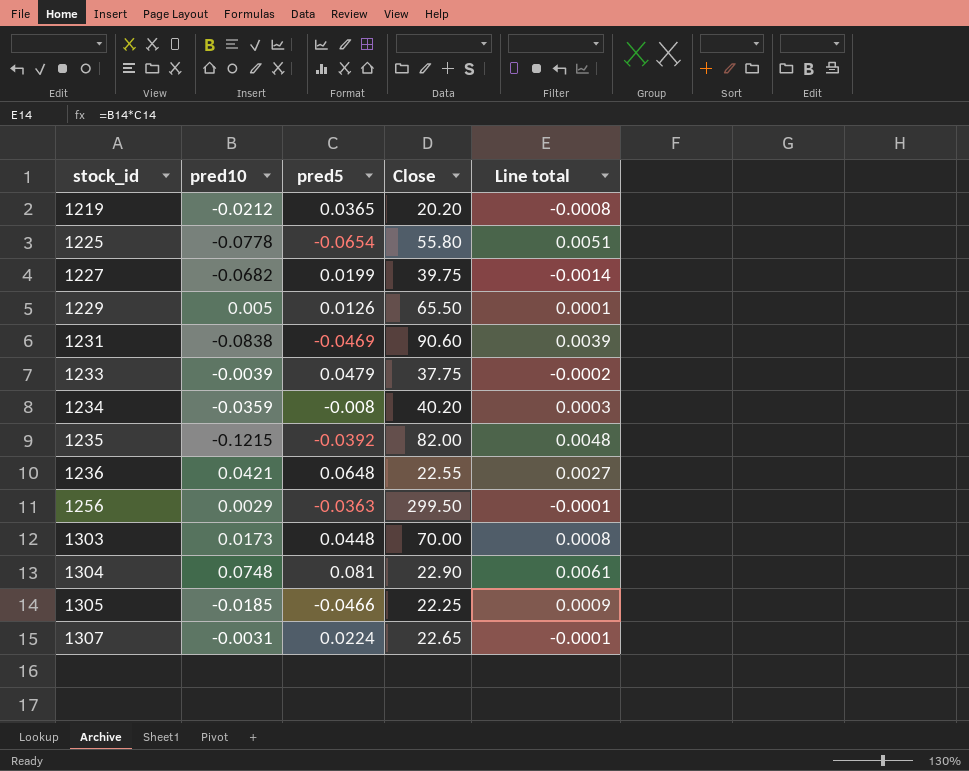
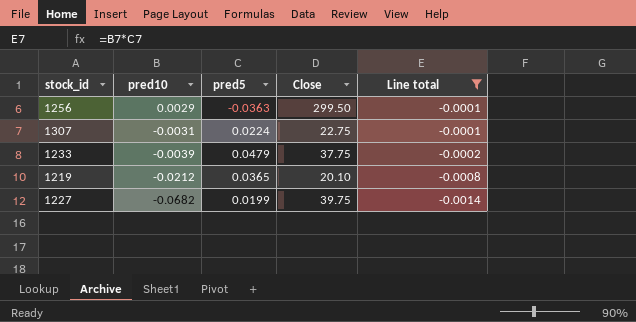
filter: none -> Line total <= -0.0001
row order: stock_id ascending -> pred10 descending
1307 | Close: 22.65 -> 22.75
1219 | Close: 20.20 -> 20.10

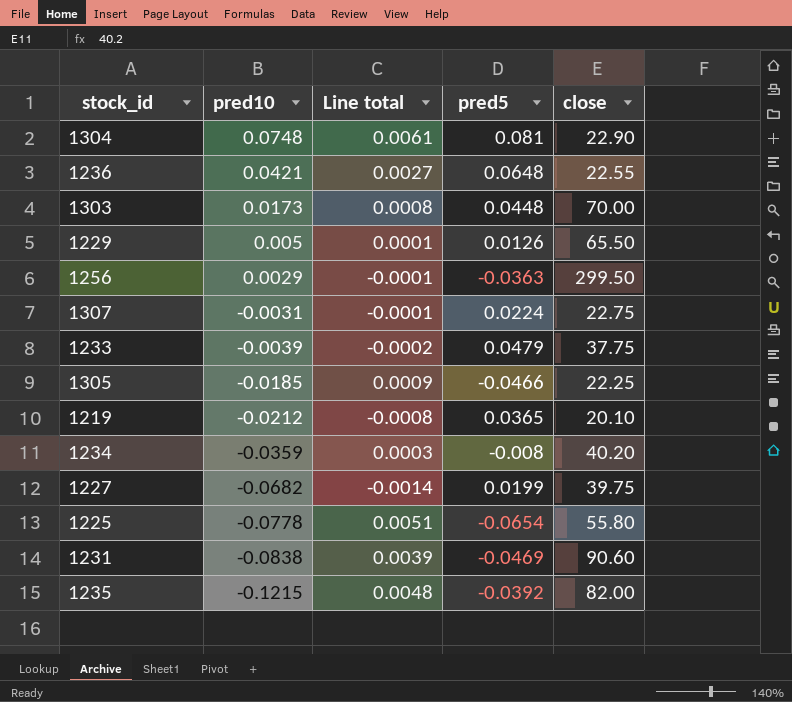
filter: Line total <= -0.0001 -> none
column Line total | position: 5 -> 3
column name: Close -> close

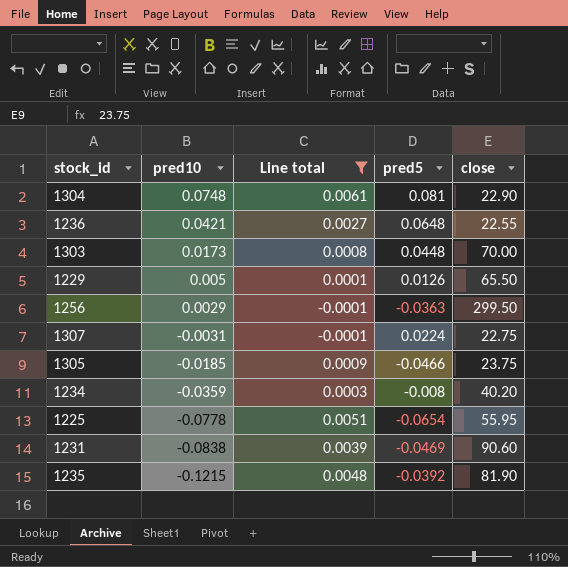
filter: none -> Line total >= -0.0001
1305 | close: 22.25 -> 23.75
1225 | close: 55.80 -> 55.95
1235 | close: 82.00 -> 81.90

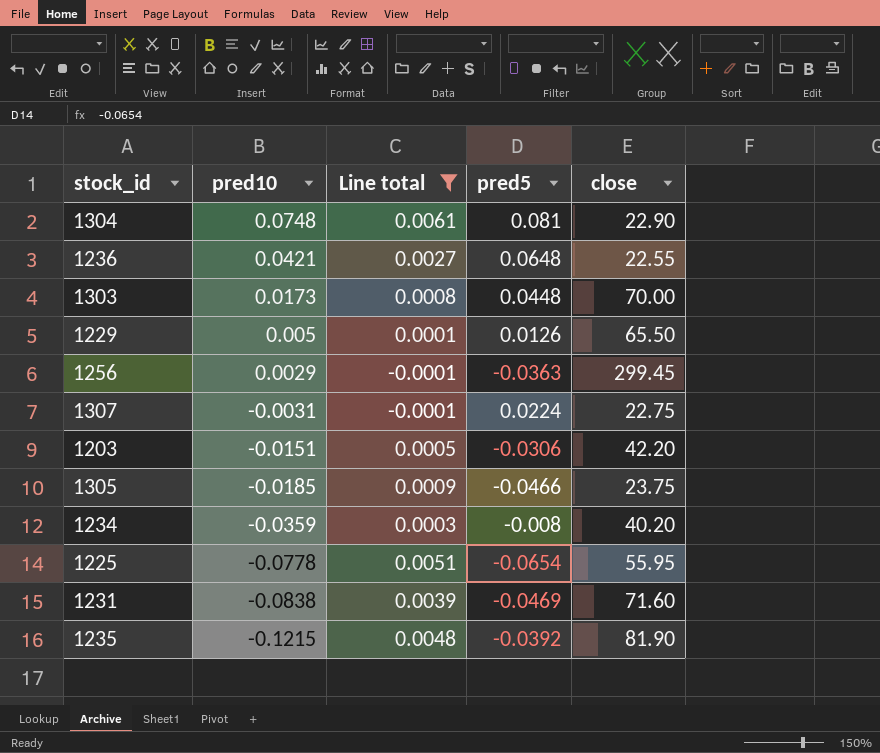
1256 | close: 299.50 -> 299.45
row 1203: none -> -0.0151 | 0.0005 | -0.0306 | 42.20
1231 | close: 90.60 -> 71.60

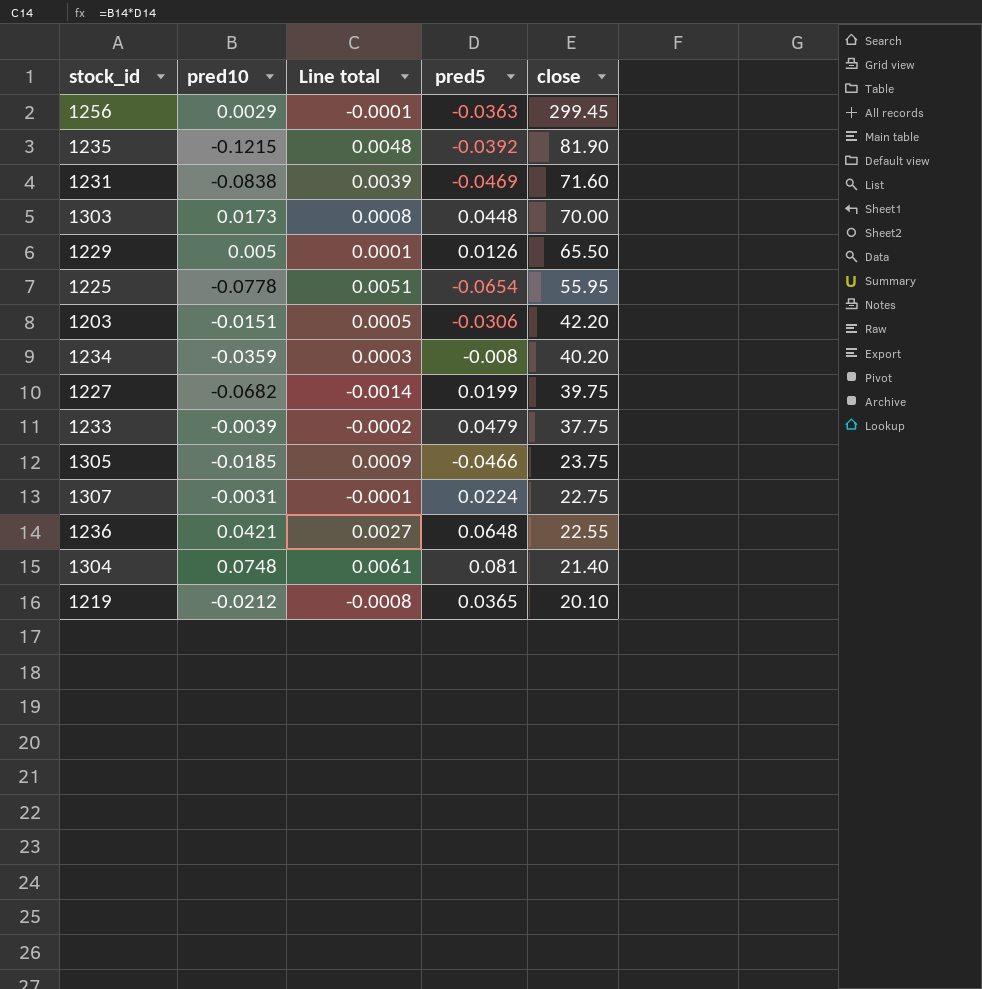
filter: Line total >= -0.0001 -> none
row order: pred10 descending -> close descending
1304 | close: 22.90 -> 21.40

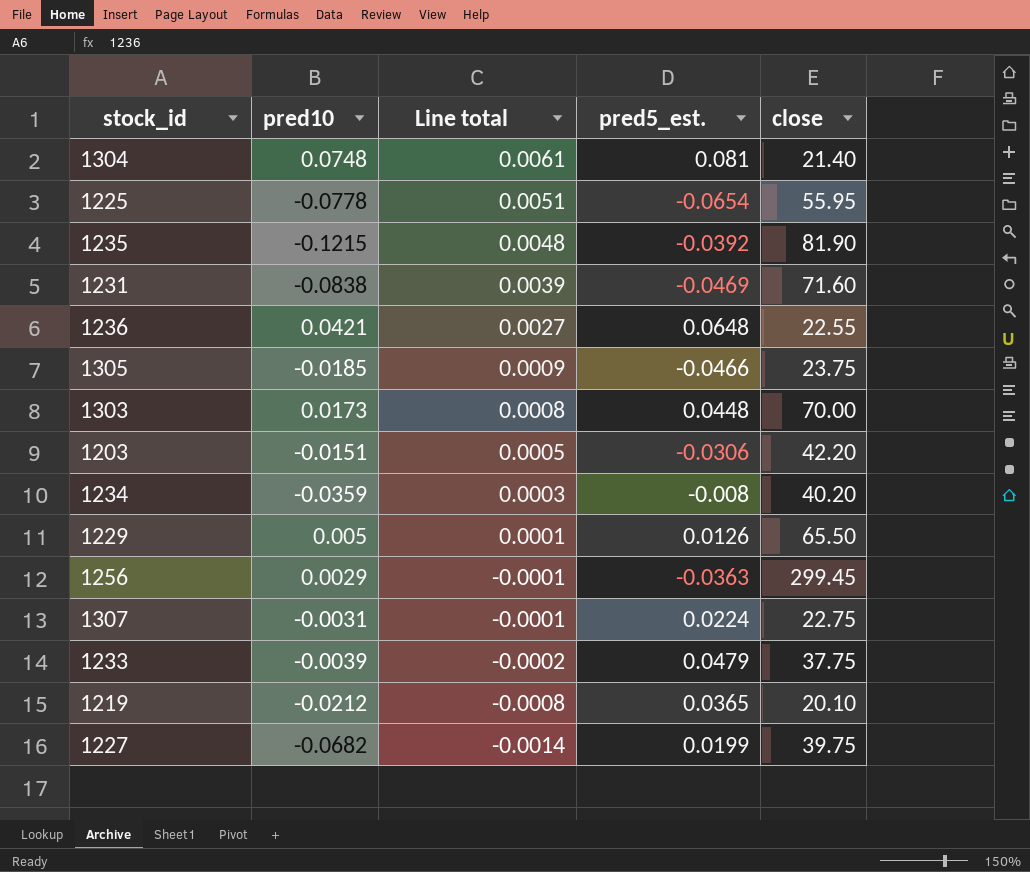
row order: close descending -> Line total descending
column name: pred5 -> pred5_est.

